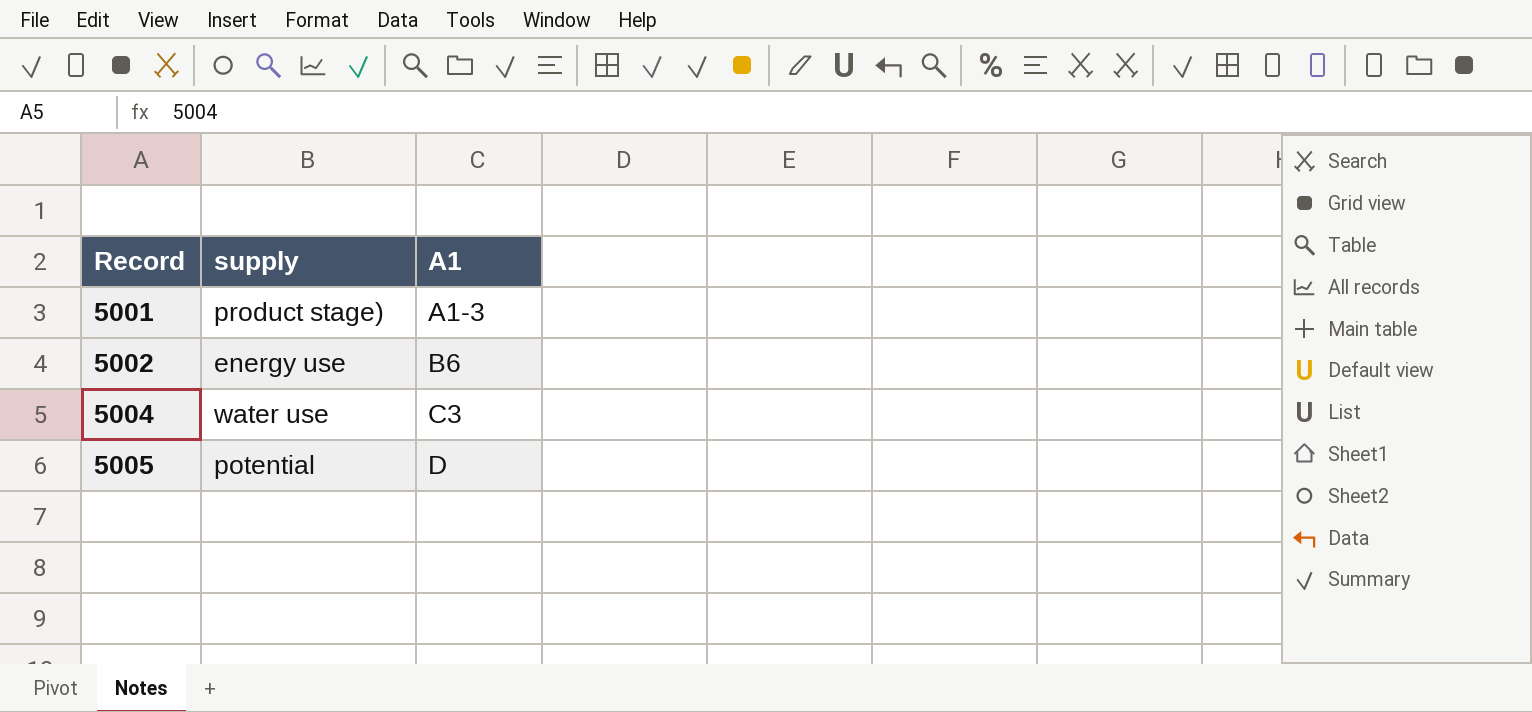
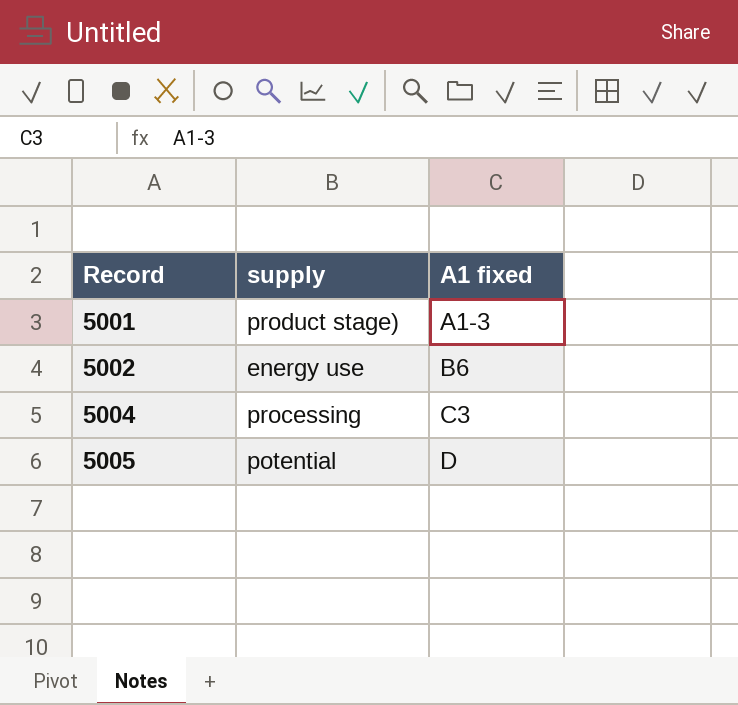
column name: A1 -> A1 fixed
5004 | supply: water use -> processing

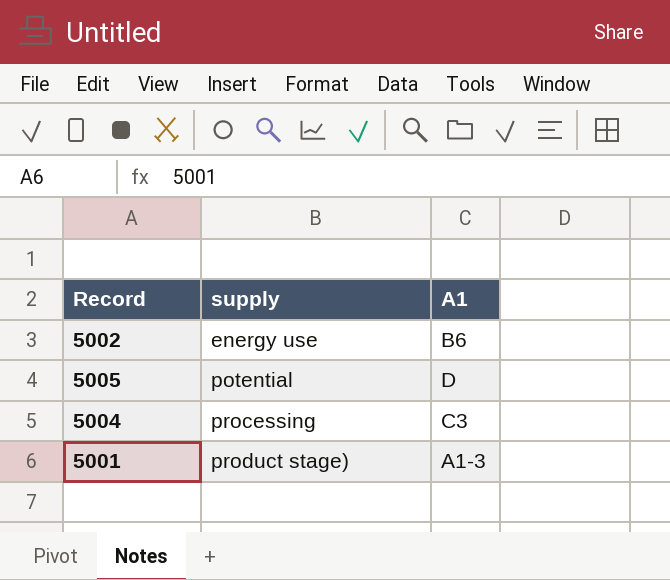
row order: Record ascending -> supply ascending
column name: A1 fixed -> A1

